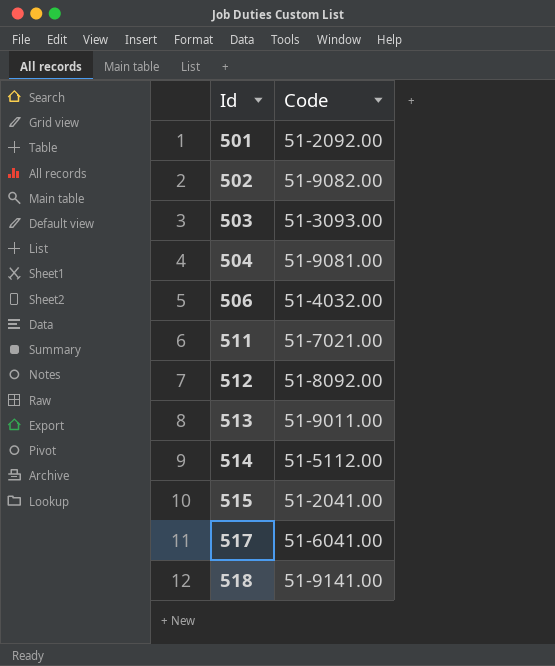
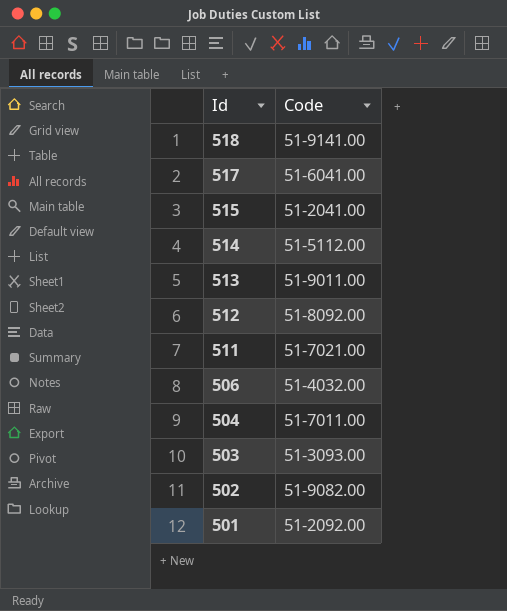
row order: Id ascending -> Id descending
504 | Code: 51-9081.00 -> 51-7011.00

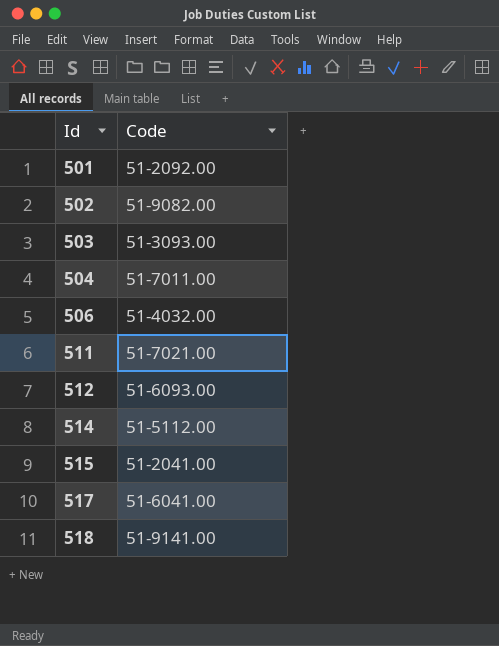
row order: Id descending -> Id ascending
row 513: 51-9011.00 -> none
512 | Code: 51-8092.00 -> 51-6093.00

